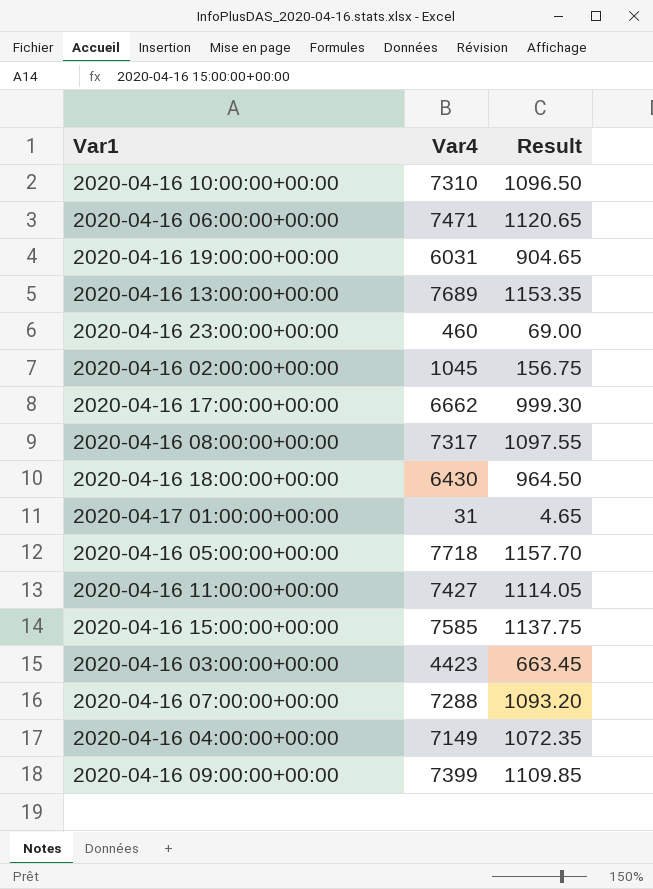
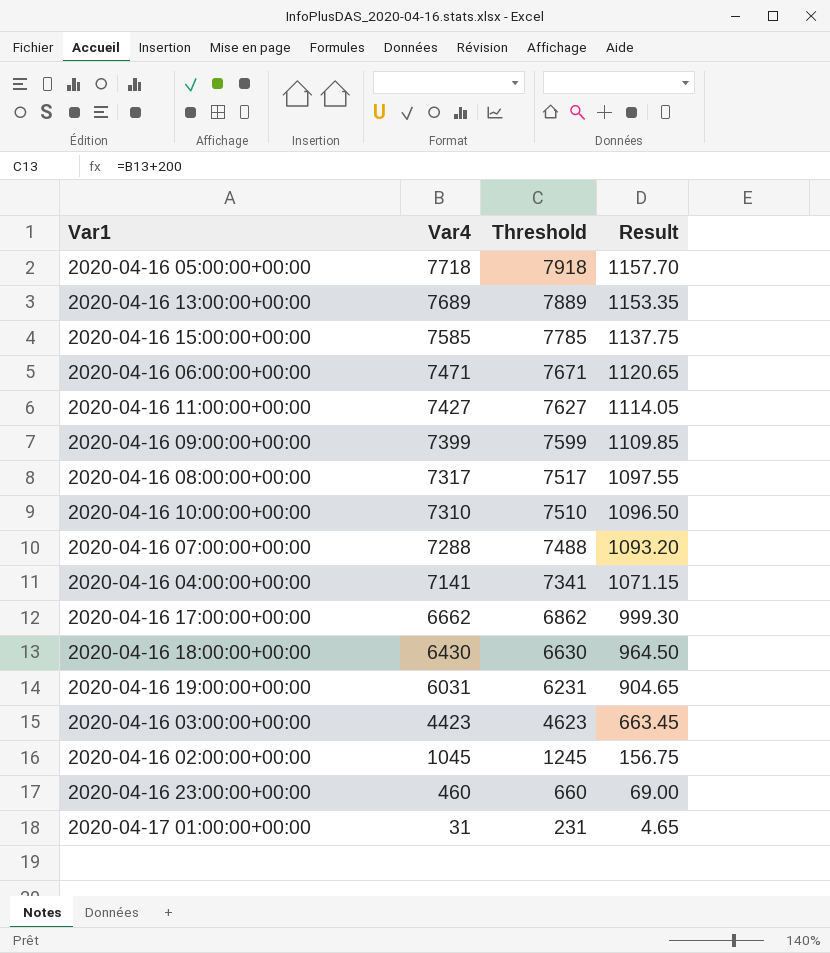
row order: none -> Var4 descending
column Threshold | formula: none -> [Var4] + 200
2020-04-16 04:00:00+00:00 | Var4: 7149 -> 7141
2020-04-16 04:00:00+00:00 | Result: 1072.35 -> 1071.15

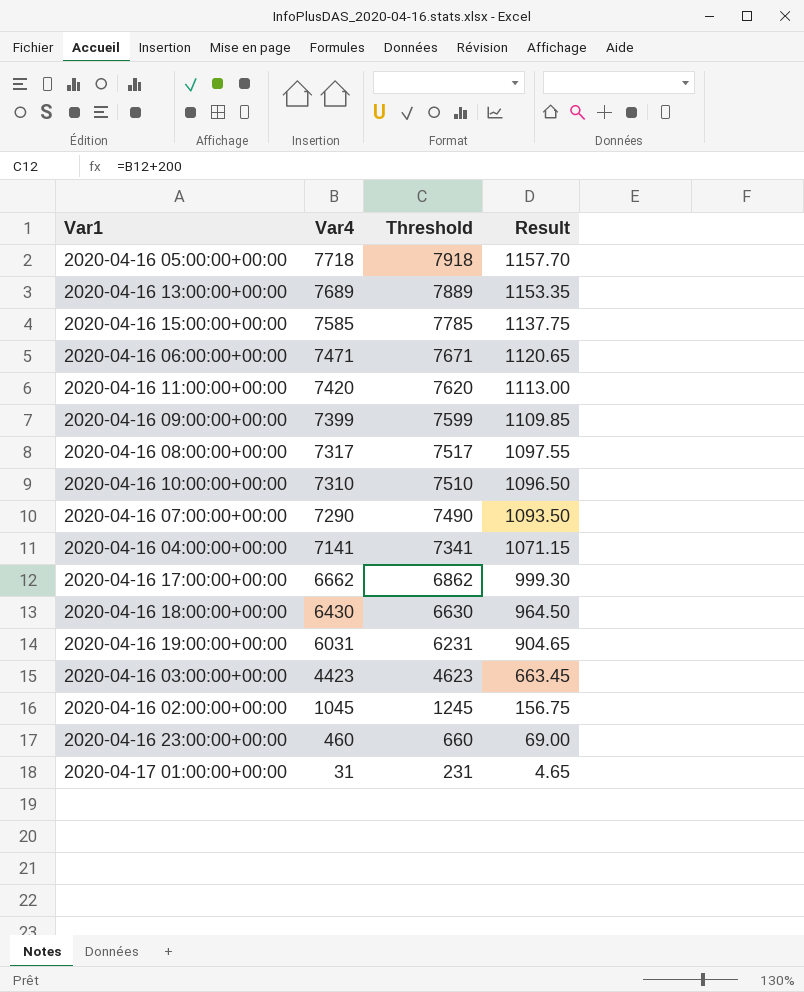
2020-04-16 11:00:00+00:00 | Var4: 7427 -> 7420
2020-04-16 11:00:00+00:00 | Threshold: 7627 -> 7620
2020-04-16 11:00:00+00:00 | Result: 1114.05 -> 1113.00
2020-04-16 07:00:00+00:00 | Var4: 7288 -> 7290
2020-04-16 07:00:00+00:00 | Threshold: 7488 -> 7490
2020-04-16 07:00:00+00:00 | Result: 1093.20 -> 1093.50

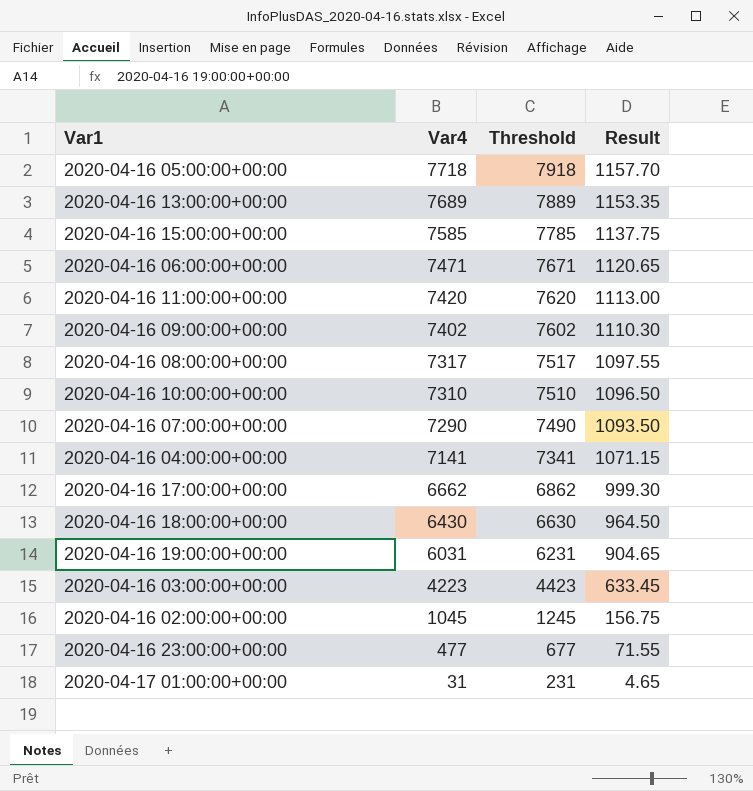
2020-04-16 09:00:00+00:00 | Var4: 7399 -> 7402
2020-04-16 09:00:00+00:00 | Threshold: 7599 -> 7602
2020-04-16 09:00:00+00:00 | Result: 1109.85 -> 1110.30
2020-04-16 03:00:00+00:00 | Var4: 4423 -> 4223
2020-04-16 03:00:00+00:00 | Threshold: 4623 -> 4423
2020-04-16 03:00:00+00:00 | Result: 663.45 -> 633.45
2020-04-16 23:00:00+00:00 | Var4: 460 -> 477
2020-04-16 23:00:00+00:00 | Threshold: 660 -> 677
2020-04-16 23:00:00+00:00 | Result: 69.00 -> 71.55

